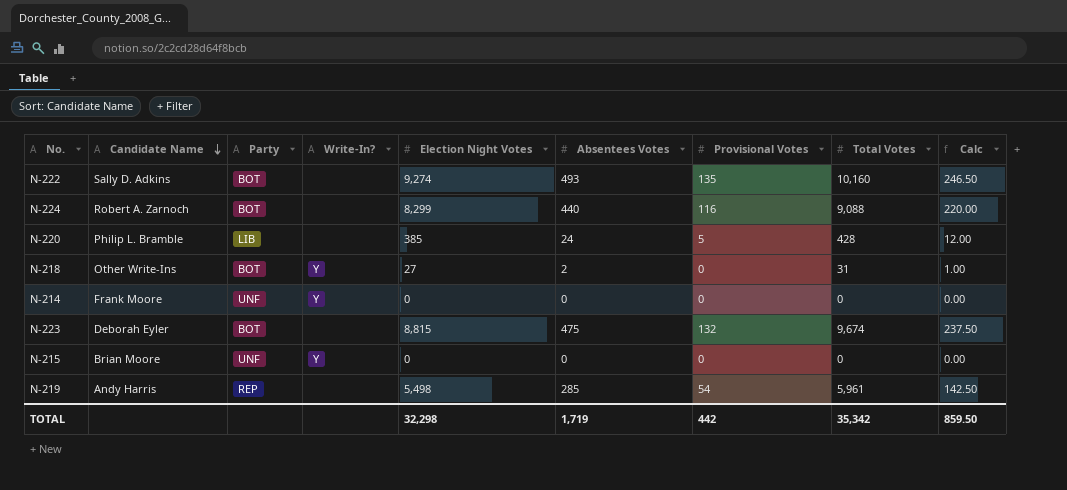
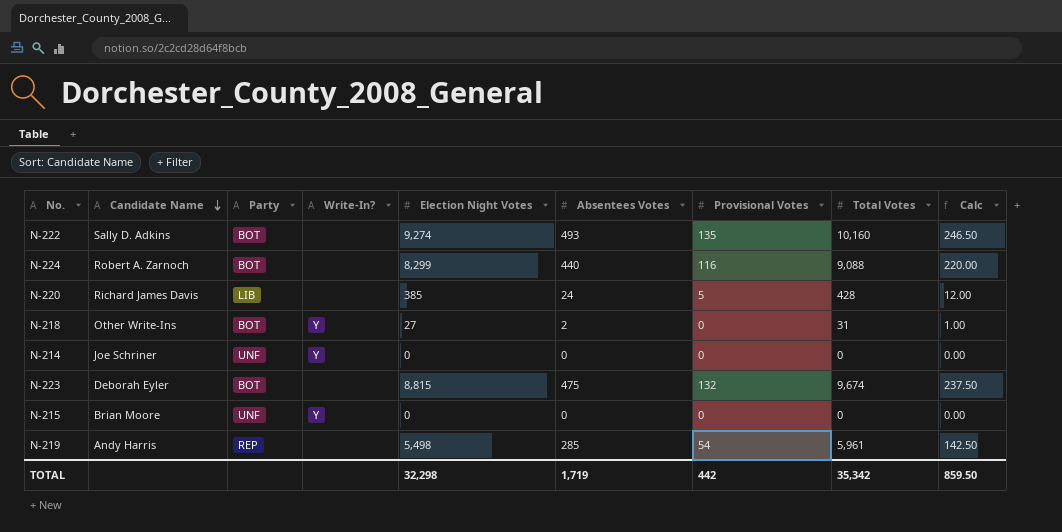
N-220 | Candidate Name: Philip L. Bramble -> Richard James Davis
N-214 | Candidate Name: Frank Moore -> Joe Schriner

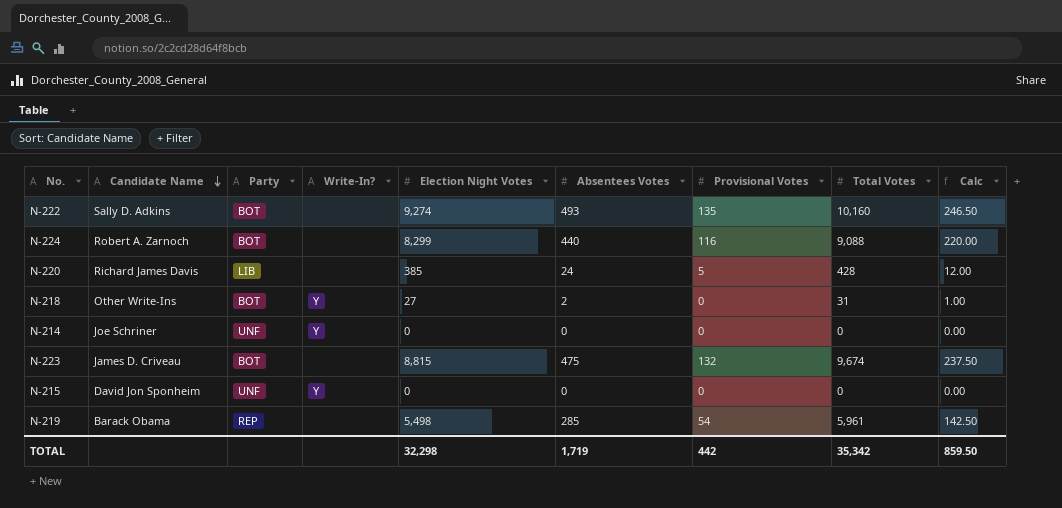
N-223 | Candidate Name: Deborah Eyler -> James D. Criveau
N-215 | Candidate Name: Brian Moore -> David Jon Sponheim
N-219 | Candidate Name: Andy Harris -> Barack Obama

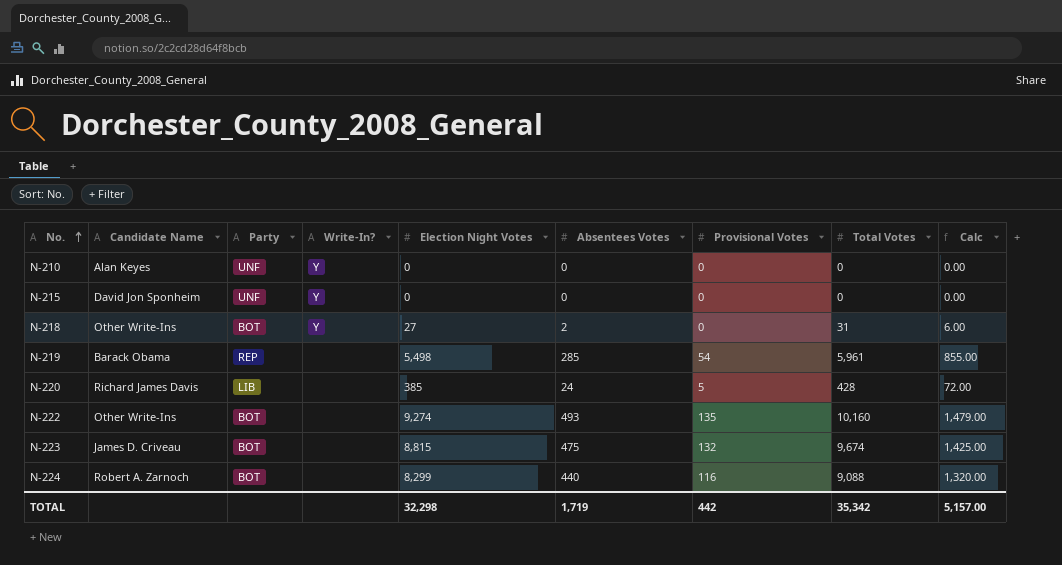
row order: Candidate Name descending -> No. ascending
column Calc | formula: [Absentees Votes] * 0.5 -> [Absentees Votes] * 3
row N-214: Joe Schriner | UNF | Y | 0 | 0 | 0 | 0 | 0.00 -> none
row N-210: none -> Alan Keyes | UNF | Y | 0 | 0 | 0 | 0 | 0.00
N-222 | Candidate Name: Sally D. Adkins -> Other Write-Ins
TOTAL | Calc: 859.50 -> 5,157.00

